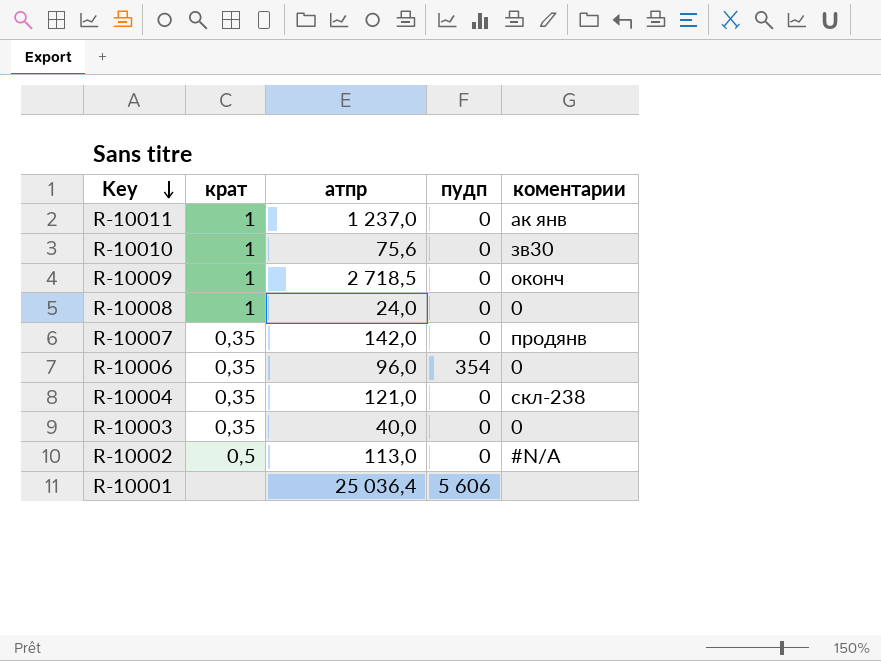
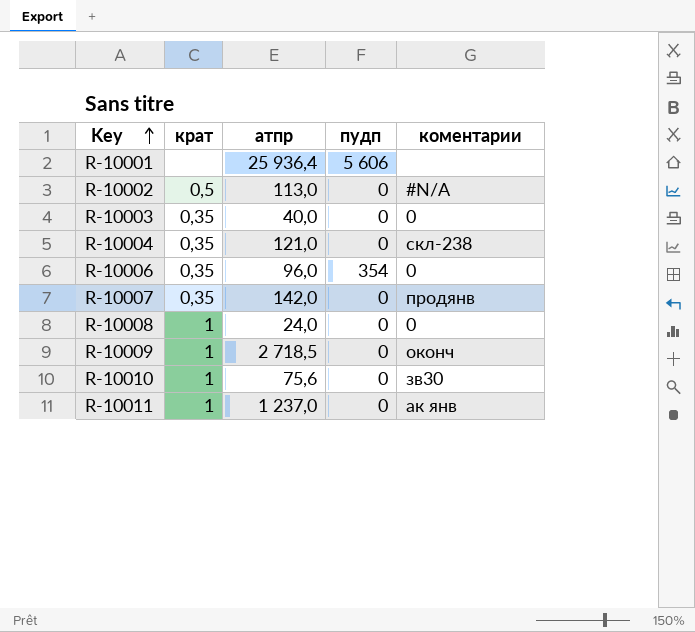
row order: Key descending -> Key ascending
R-10001 | атпр: 25 036,4 -> 25 936,4

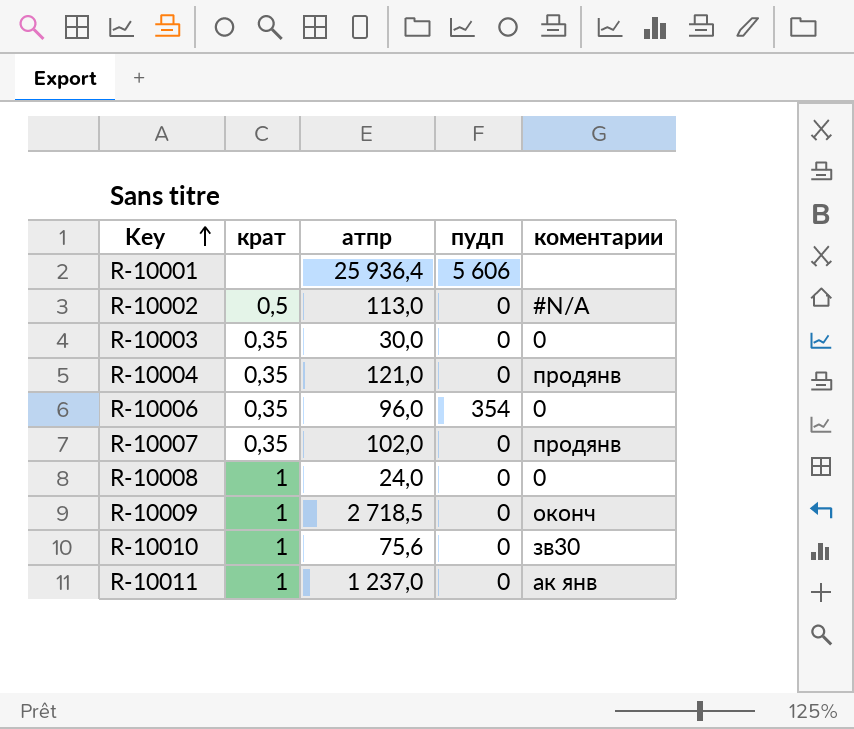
R-10003 | атпр: 40,0 -> 30,0
R-10004 | коментарии: скл-238 -> продянв
R-10007 | атпр: 142,0 -> 102,0

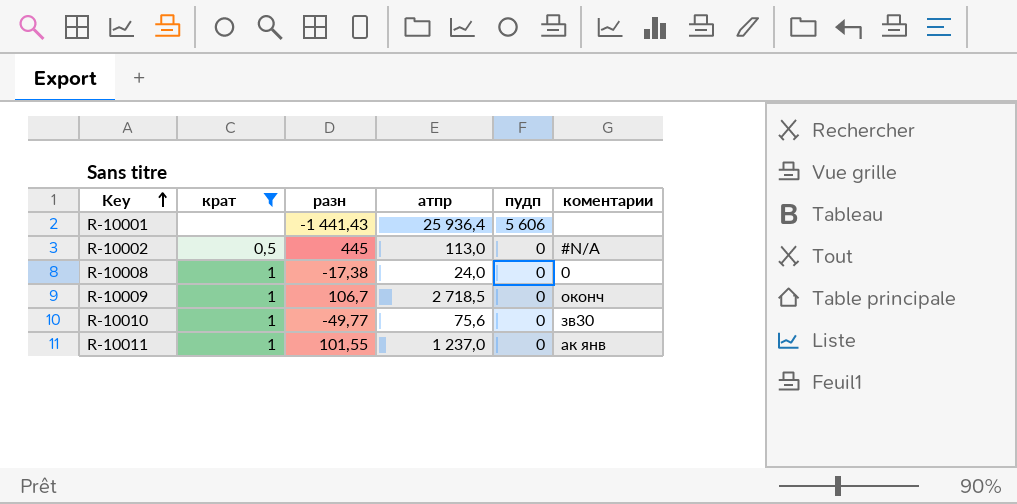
filter: none -> крат != 0,35
column разн | position: none -> 3

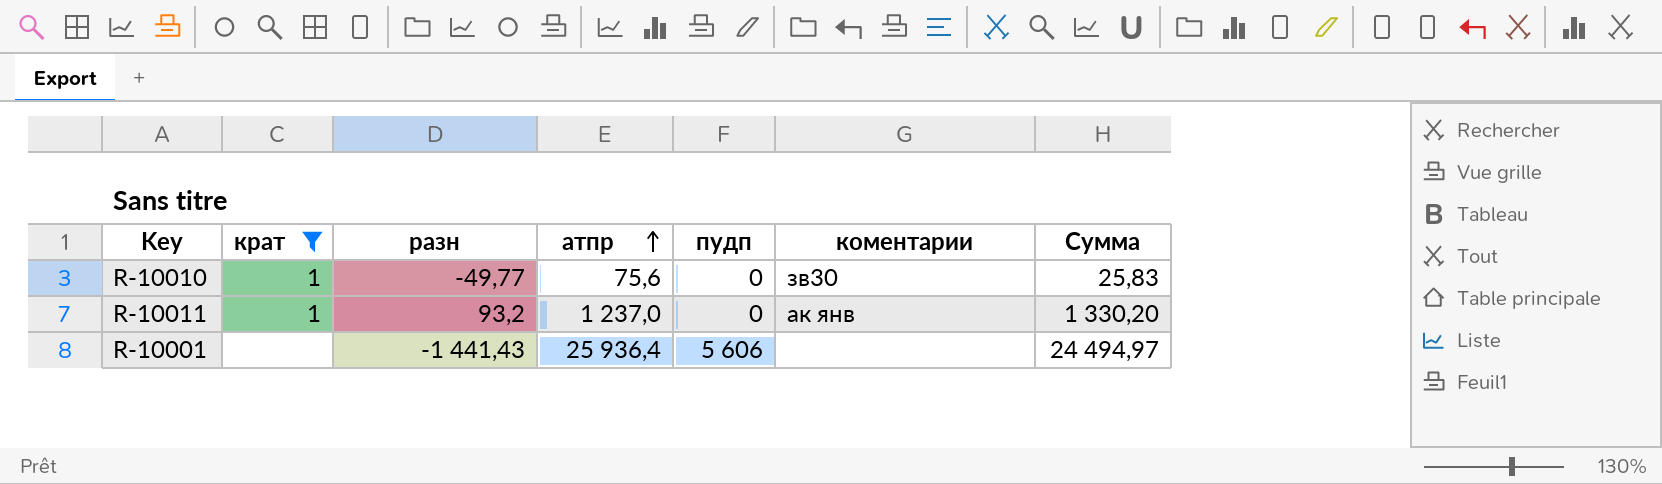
row order: Key ascending -> атпр ascending
column Сумма | formula: none -> [разн] + [атпр]
row R-10002: 0,5 | 445 | 113,0 | 0 | #N/A -> none
row R-10008: 1 | -17,38 | 24,0 | 0 | 0 -> none
row R-10009: 1 | 106,7 | 2 718,5 | 0 | оконч -> none
R-10011 | разн: 101,55 -> 93,2

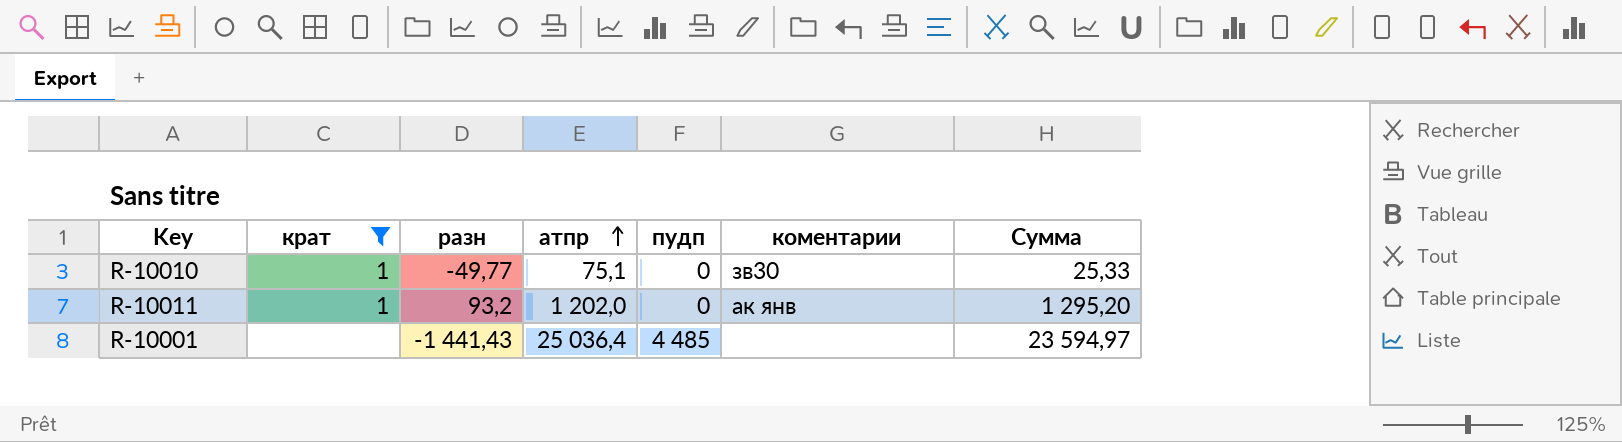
R-10010 | атпр: 75,6 -> 75,1
R-10010 | Сумма: 25,83 -> 25,33
R-10011 | атпр: 1 237,0 -> 1 202,0
R-10011 | Сумма: 1 330,20 -> 1 295,20
R-10001 | атпр: 25 936,4 -> 25 036,4
R-10001 | пудп: 5 606 -> 4 485
R-10001 | Сумма: 24 494,97 -> 23 594,97

